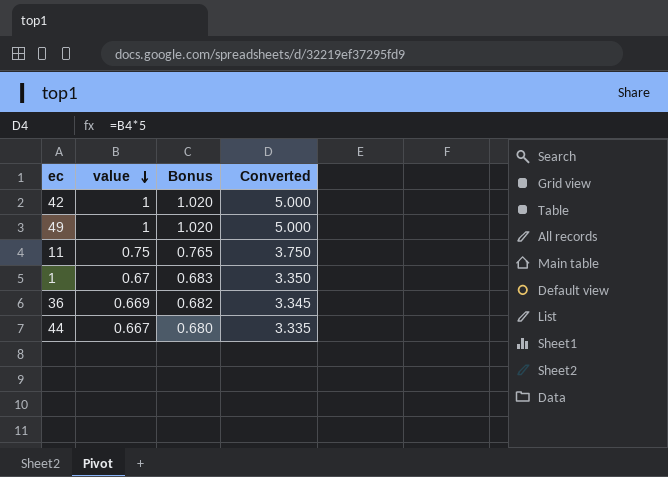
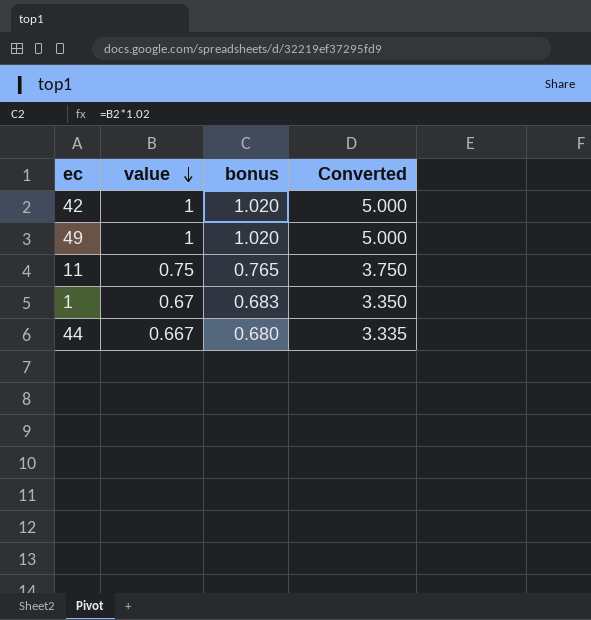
column name: Bonus -> bonus
row 36: 0.669 | 0.682 | 3.345 -> none

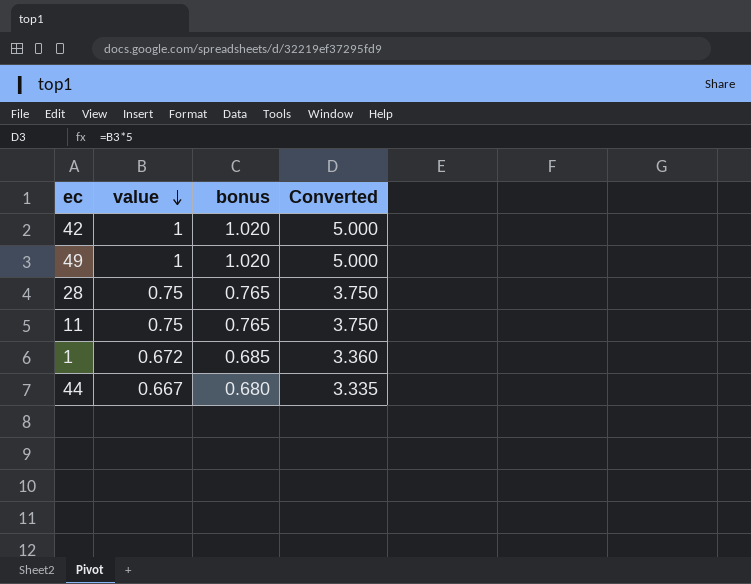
row 28: none -> 0.75 | 0.765 | 3.750
1 | value: 0.67 -> 0.672
1 | bonus: 0.683 -> 0.685
1 | Converted: 3.350 -> 3.360

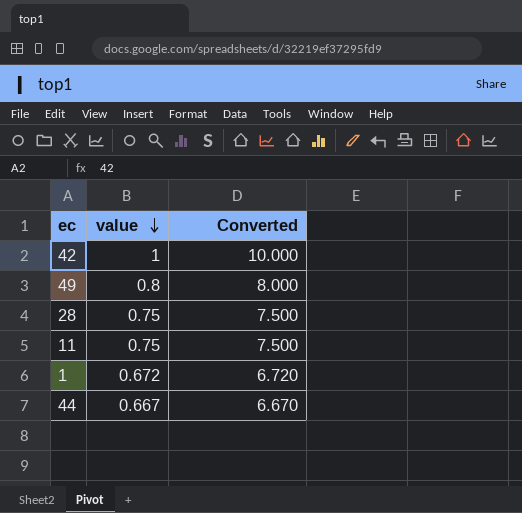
column bonus | formula: [value] * 1.02 -> none
column Converted | formula: [value] * 5 -> [value] * 10
49 | value: 1 -> 0.8

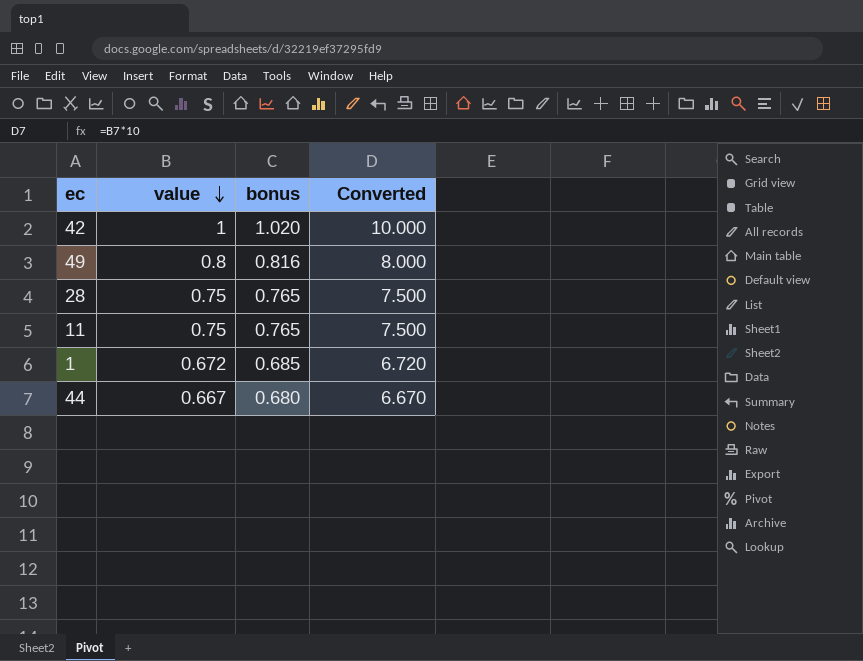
column bonus | formula: none -> [value] * 1.02

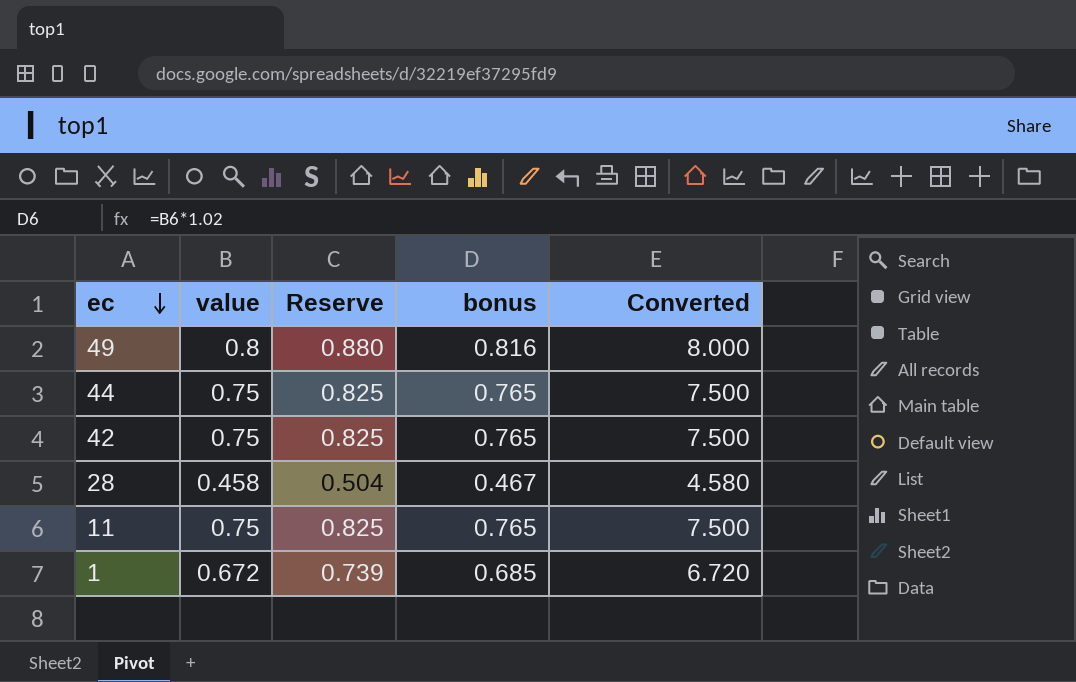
row order: value descending -> ec descending
column Reserve | formula: none -> [value] * 1.1
44 | value: 0.667 -> 0.75
44 | bonus: 0.680 -> 0.765
44 | Converted: 6.670 -> 7.500
42 | value: 1 -> 0.75
42 | bonus: 1.020 -> 0.765
42 | Converted: 10.000 -> 7.500
28 | value: 0.75 -> 0.458
28 | bonus: 0.765 -> 0.467
28 | Converted: 7.500 -> 4.580

